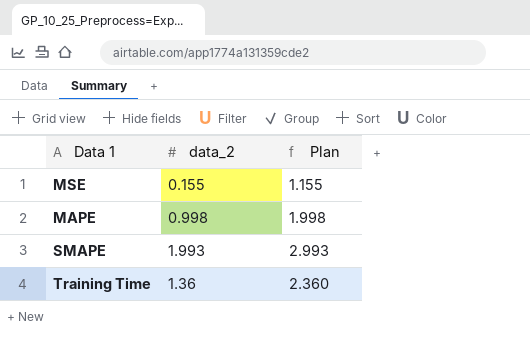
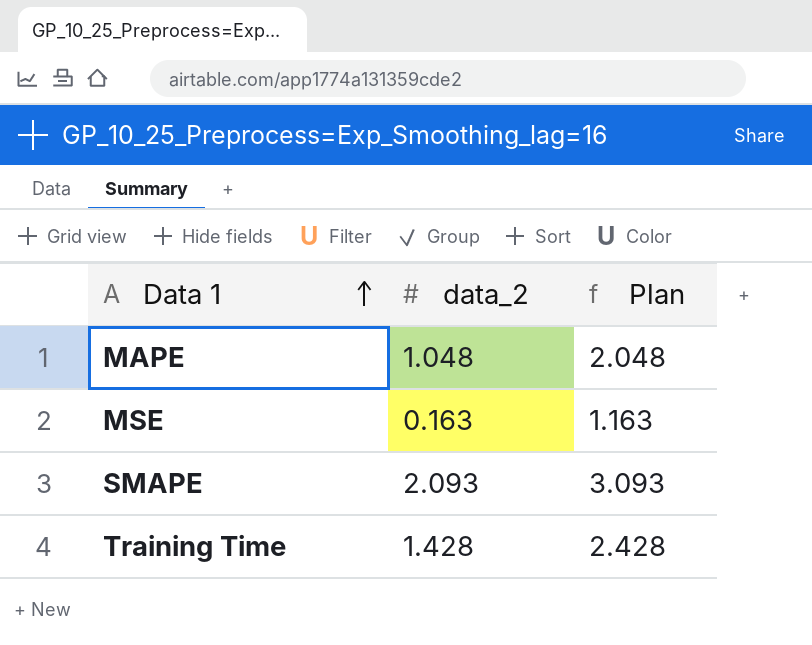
row order: none -> Data 1 ascending
MAPE | data_2: 0.998 -> 1.048
MAPE | Plan: 1.998 -> 2.048
MSE | data_2: 0.155 -> 0.163
MSE | Plan: 1.155 -> 1.163
SMAPE | data_2: 1.993 -> 2.093
SMAPE | Plan: 2.993 -> 3.093
Training Time | data_2: 1.36 -> 1.428
Training Time | Plan: 2.360 -> 2.428

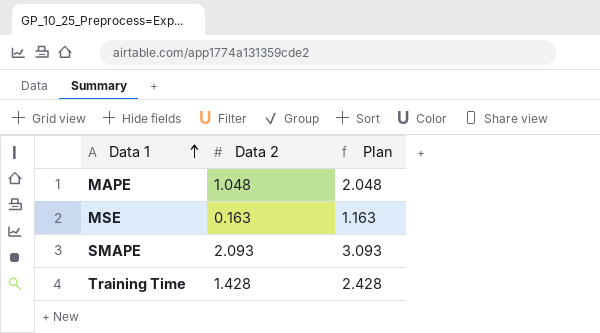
column name: data_2 -> Data 2

